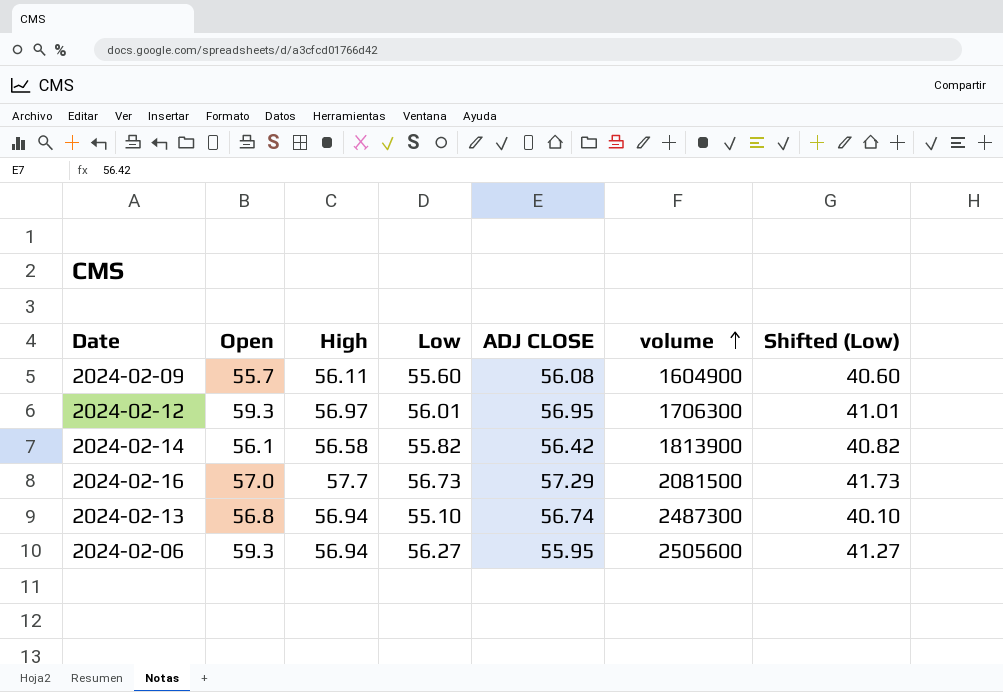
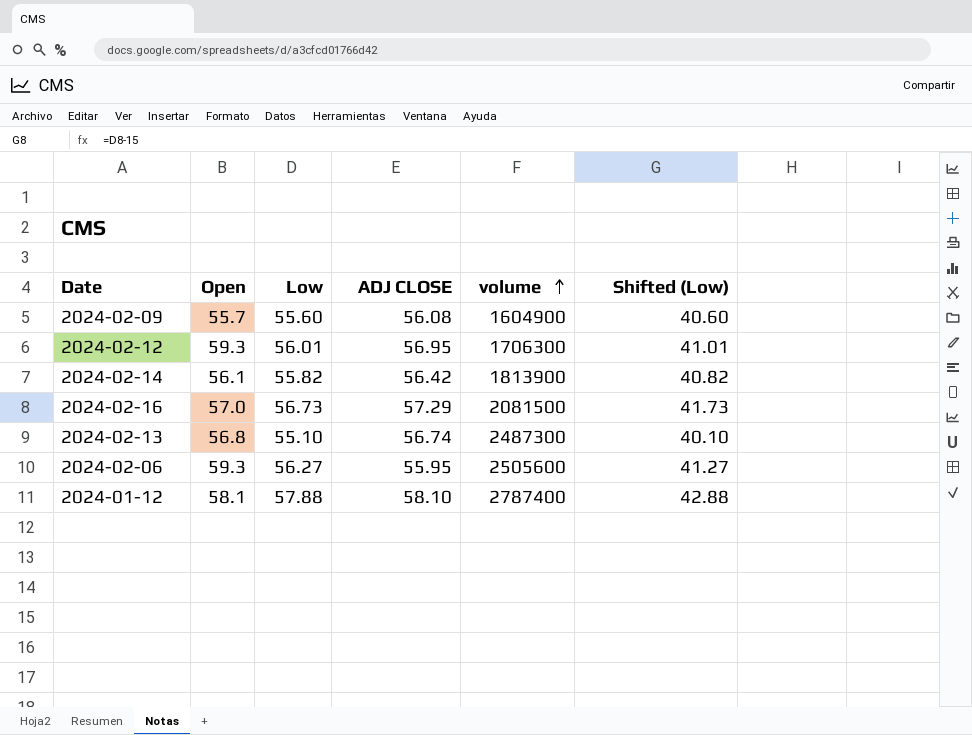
column High | position: 3 -> none
row 2024-01-12: none -> 58.1 | 57.88 | 58.10 | 2787400 | 42.88

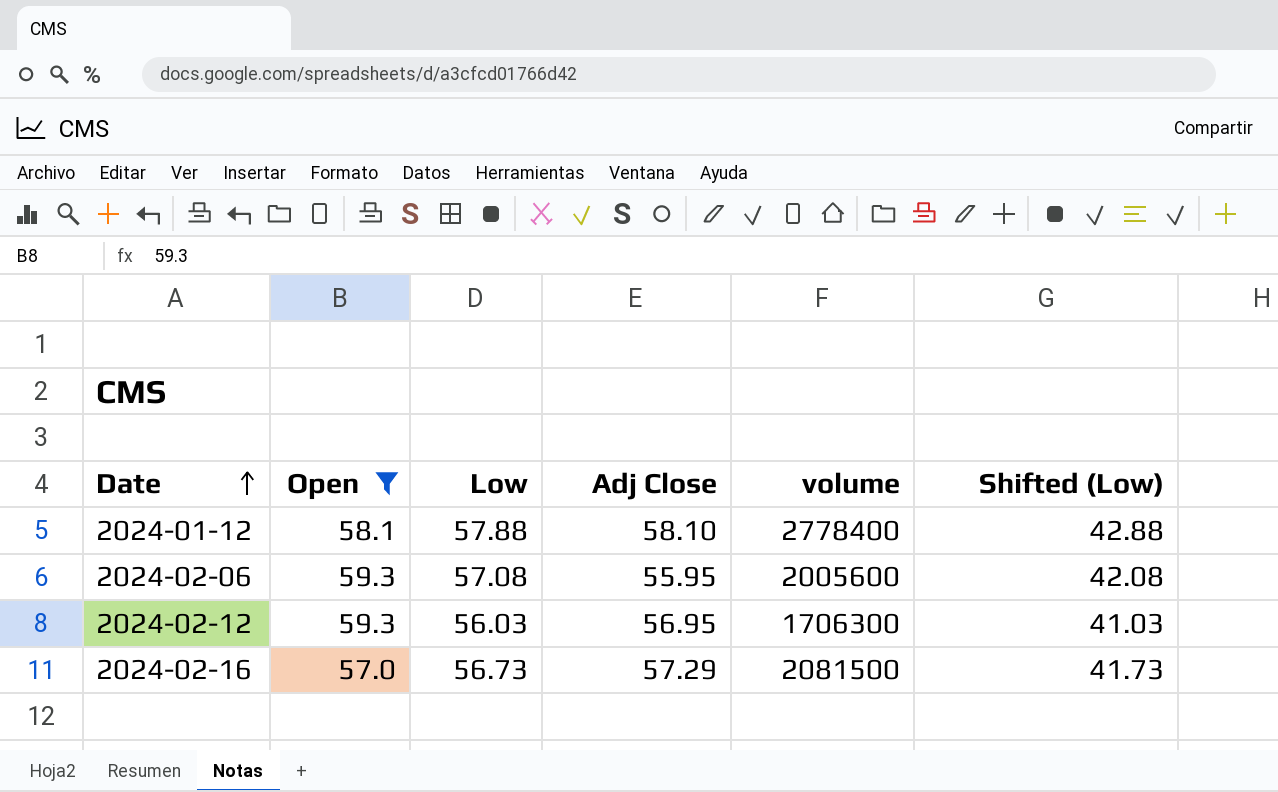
filter: none -> Open >= 57.0
row order: volume ascending -> Date ascending
column name: ADJ CLOSE -> Adj Close
2024-01-12 | volume: 2787400 -> 2778400
2024-02-06 | Low: 56.27 -> 57.08
2024-02-06 | volume: 2505600 -> 2005600
2024-02-06 | Shifted (Low): 41.27 -> 42.08
2024-02-12 | Low: 56.01 -> 56.03
2024-02-12 | Shifted (Low): 41.01 -> 41.03

